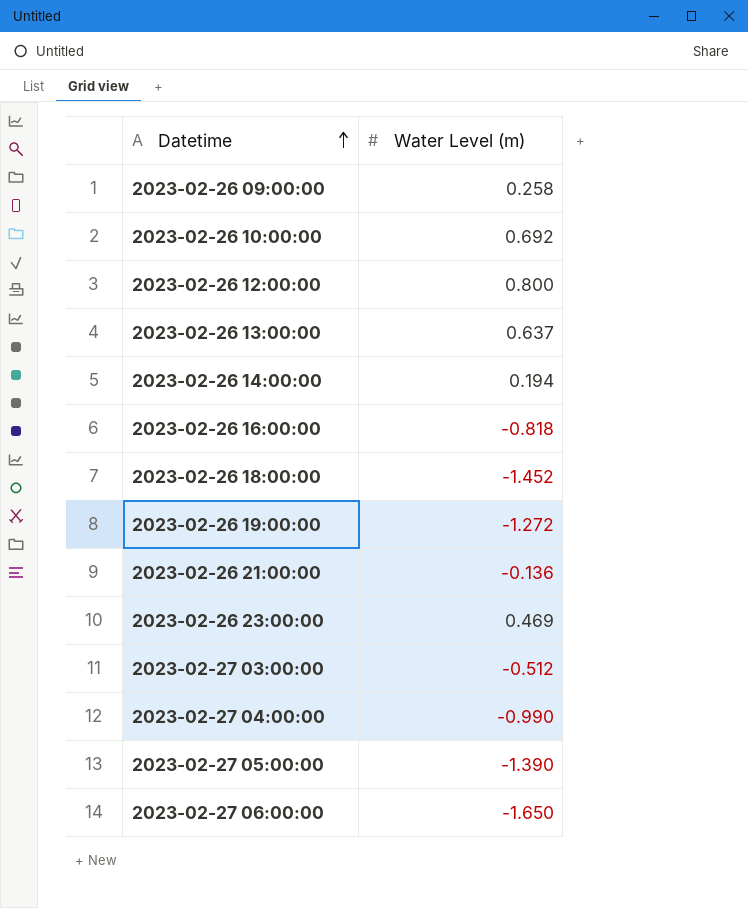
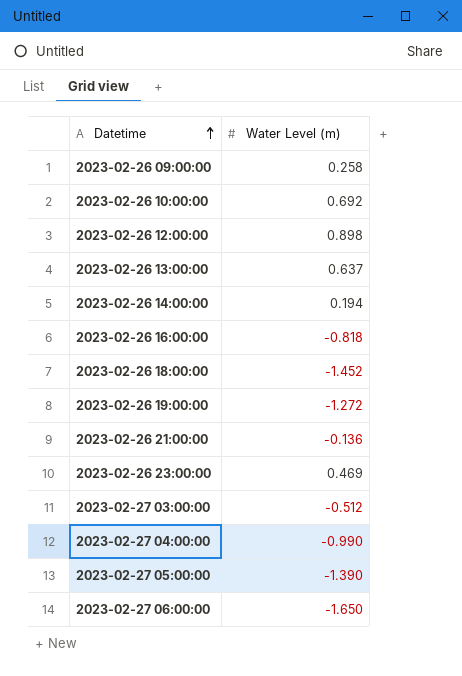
2023-02-26 12:00:00 | Water Level (m): 0.800 -> 0.898

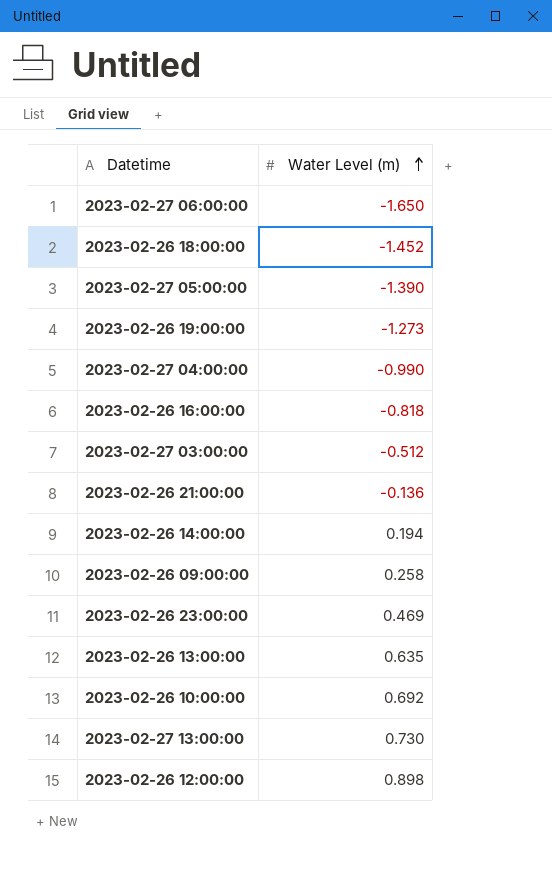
row order: Datetime ascending -> Water Level (m) ascending
2023-02-26 19:00:00 | Water Level (m): -1.272 -> -1.273
2023-02-26 13:00:00 | Water Level (m): 0.637 -> 0.635
row 2023-02-27 13:00:00: none -> 0.730

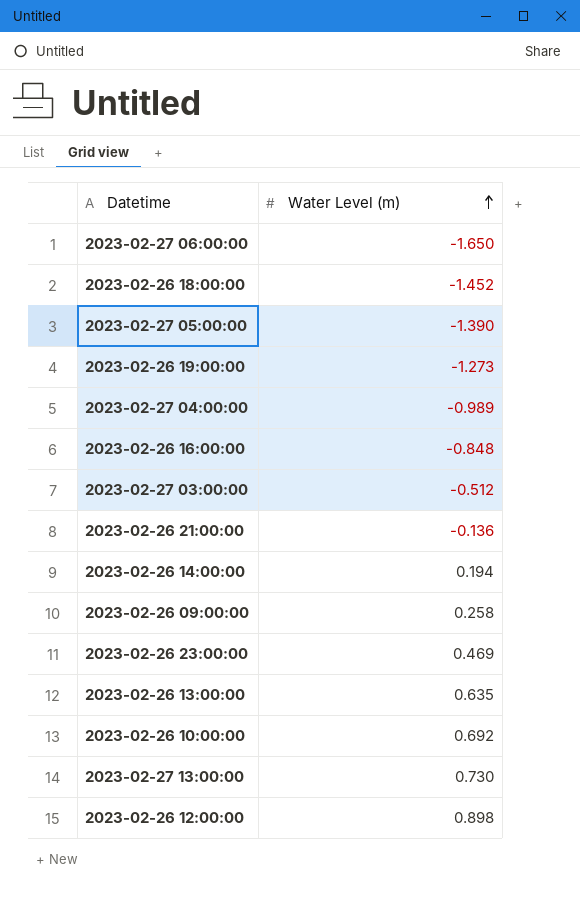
2023-02-27 04:00:00 | Water Level (m): -0.990 -> -0.989
2023-02-26 16:00:00 | Water Level (m): -0.818 -> -0.848

